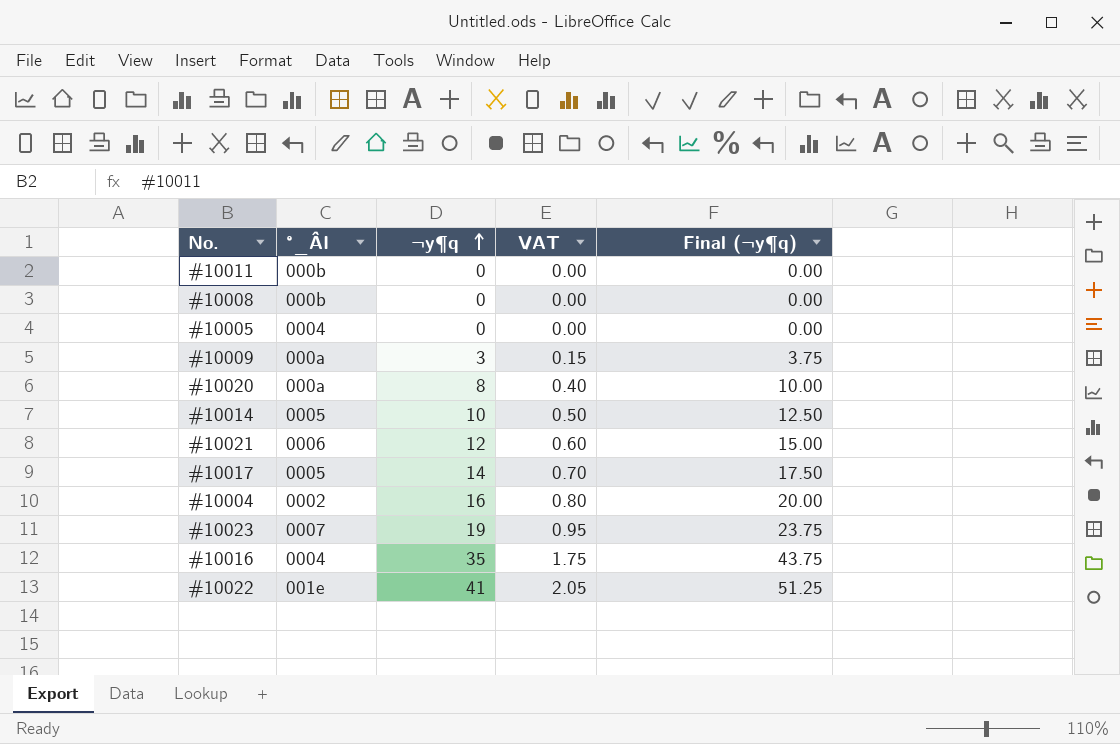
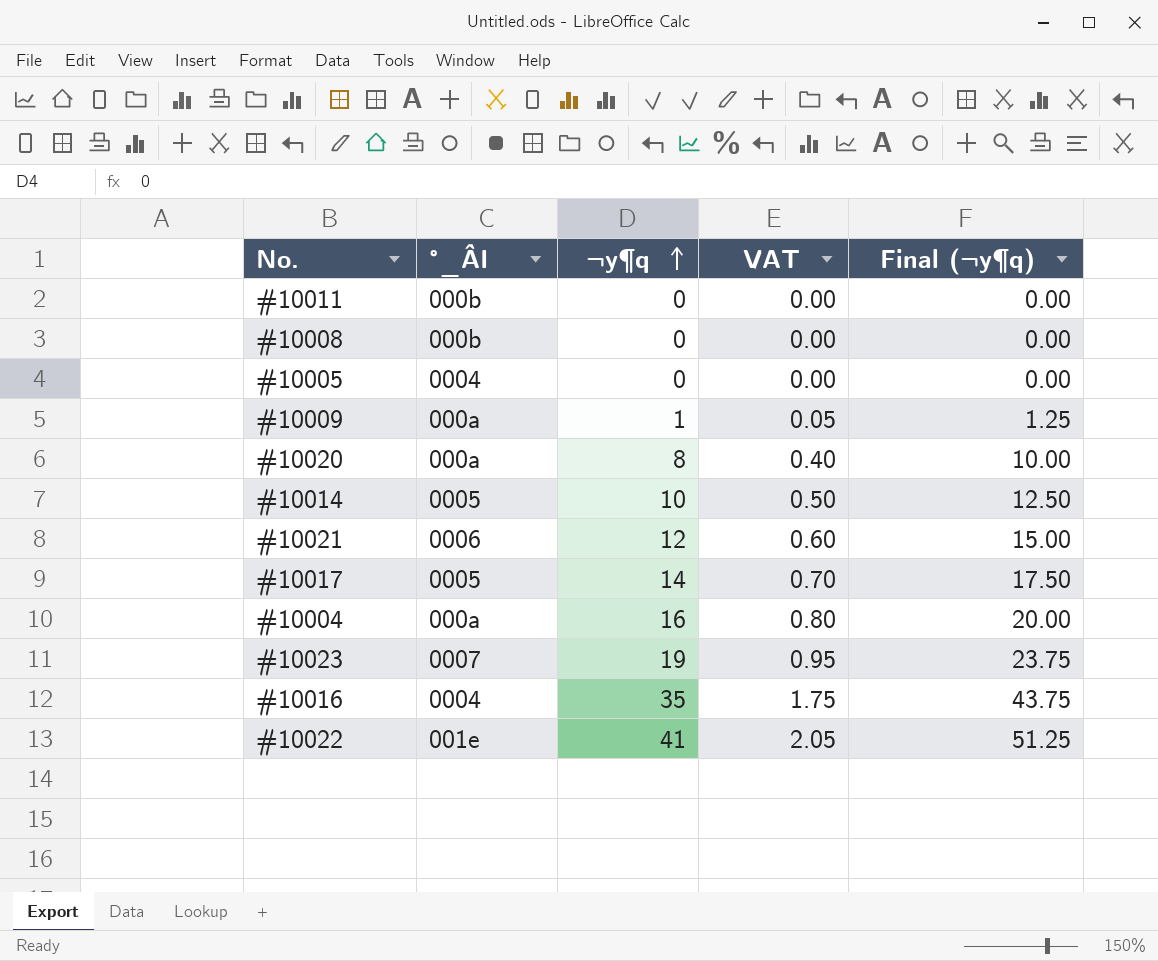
#10009 | ¬y¶q: 3 -> 1
#10009 | VAT: 0.15 -> 0.05
#10009 | Final (¬y¶q): 3.75 -> 1.25
#10004 | °_ÂI: 0002 -> 000a

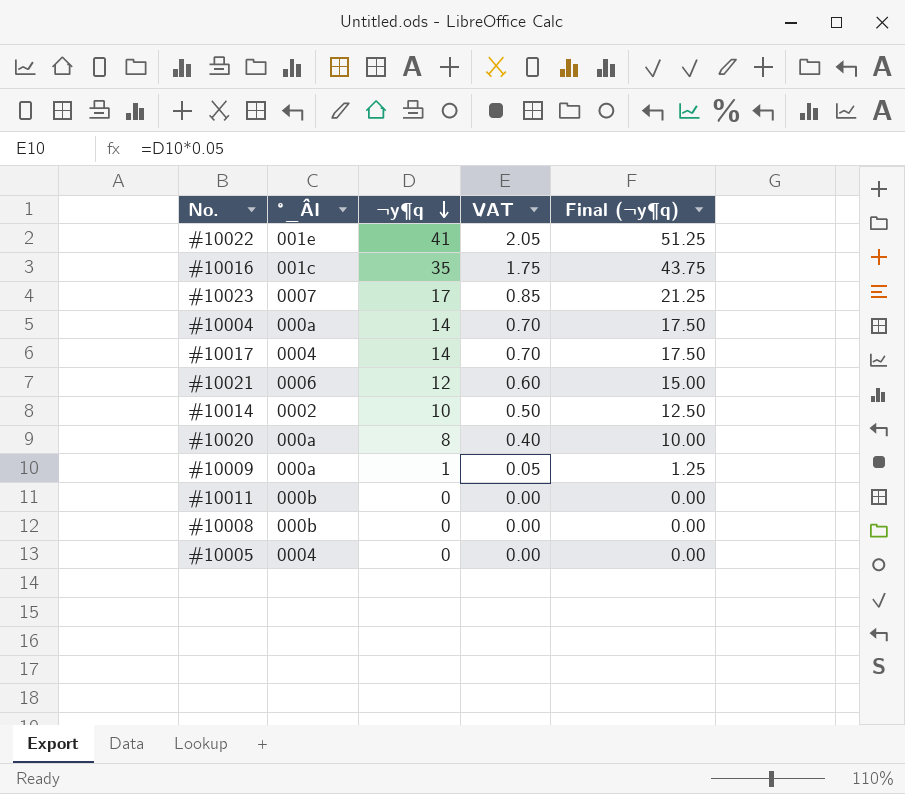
row order: ¬y¶q ascending -> ¬y¶q descending
#10016 | °_ÂI: 0004 -> 001c
#10023 | ¬y¶q: 19 -> 17
#10023 | VAT: 0.95 -> 0.85
#10023 | Final (¬y¶q): 23.75 -> 21.25
#10004 | ¬y¶q: 16 -> 14
#10004 | VAT: 0.80 -> 0.70
#10004 | Final (¬y¶q): 20.00 -> 17.50
#10017 | °_ÂI: 0005 -> 0004
#10014 | °_ÂI: 0005 -> 0002

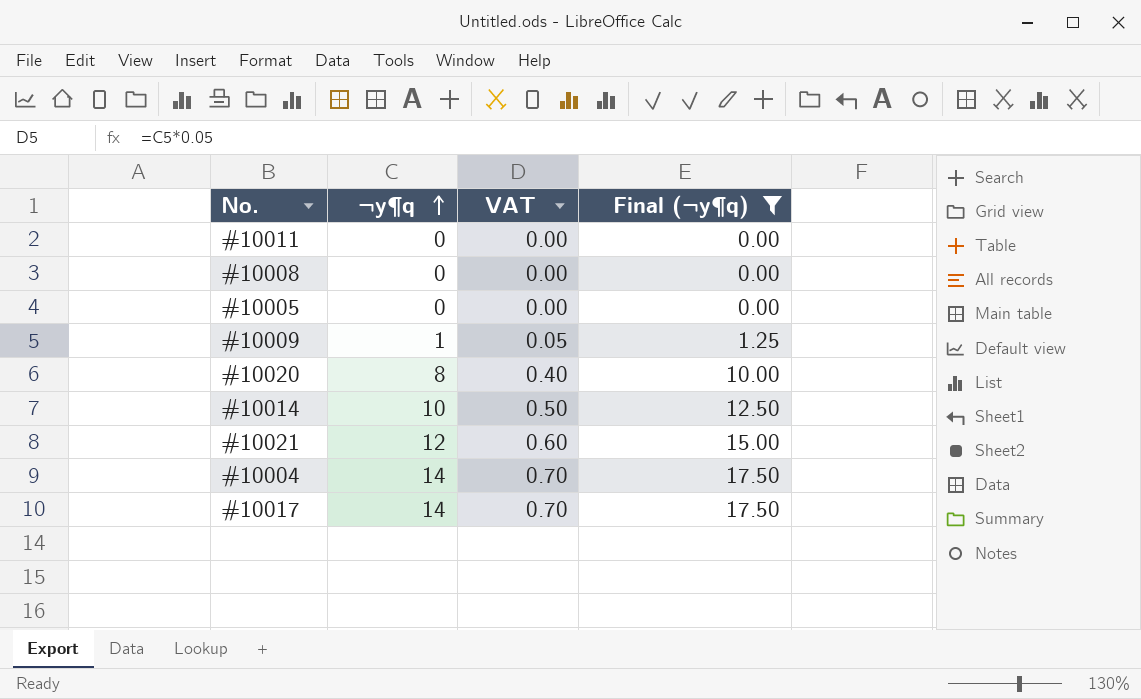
filter: none -> Final (¬y¶q) <= 17.50
row order: ¬y¶q descending -> ¬y¶q ascending
column °_ÂI | position: 2 -> none

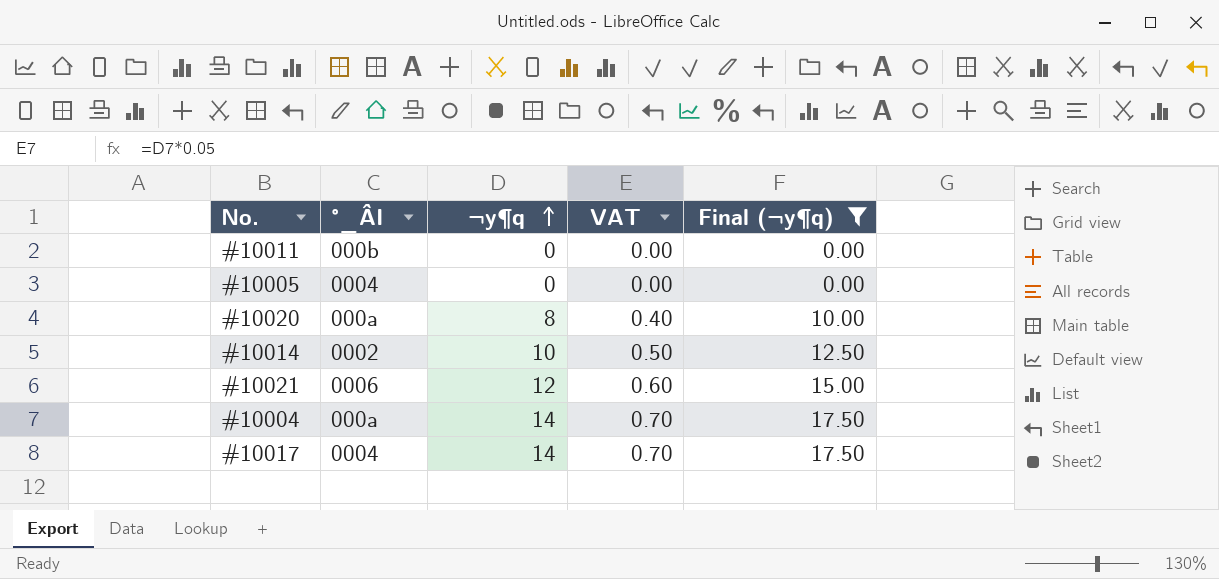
column °_ÂI | position: none -> 2
row #10008: 0 | 0.00 | 0.00 -> none
row #10009: 1 | 0.05 | 1.25 -> none

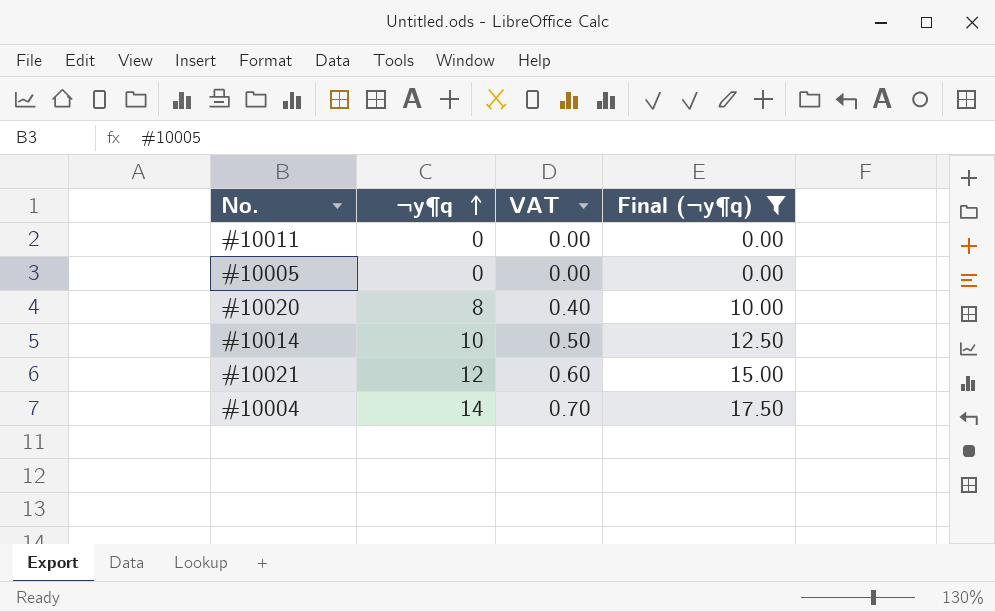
column °_ÂI | position: 2 -> none
row #10017: 0004 | 14 | 0.70 | 17.50 -> none

